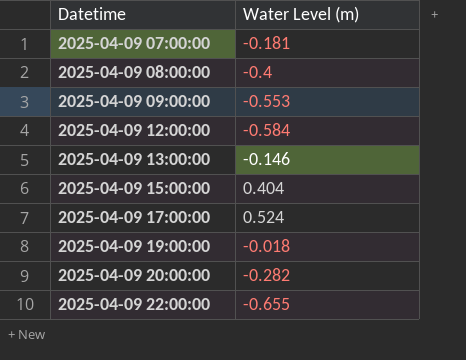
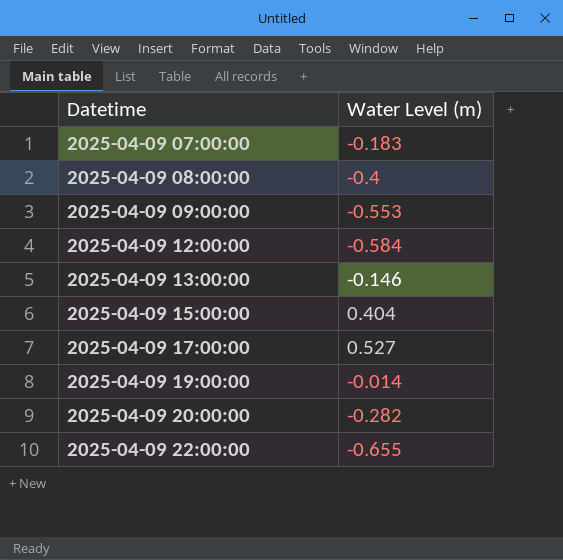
2025-04-09 07:00:00 | Water Level (m): -0.181 -> -0.183
2025-04-09 17:00:00 | Water Level (m): 0.524 -> 0.527
2025-04-09 19:00:00 | Water Level (m): -0.018 -> -0.014

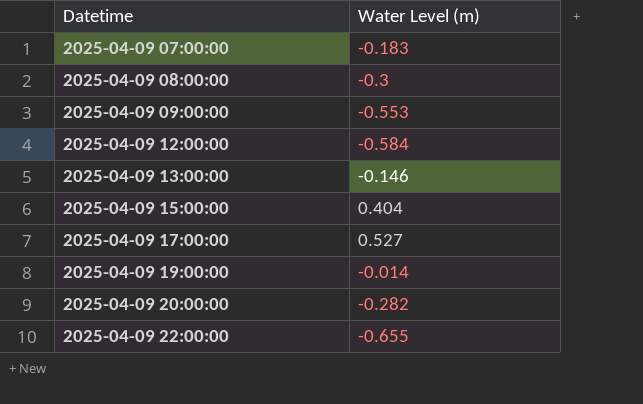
2025-04-09 08:00:00 | Water Level (m): -0.4 -> -0.3

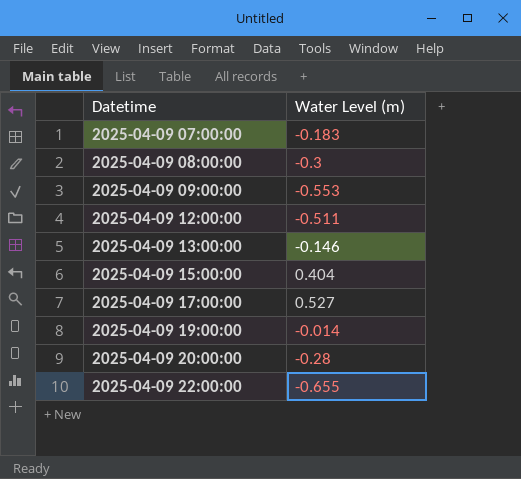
2025-04-09 12:00:00 | Water Level (m): -0.584 -> -0.511
2025-04-09 20:00:00 | Water Level (m): -0.282 -> -0.28

